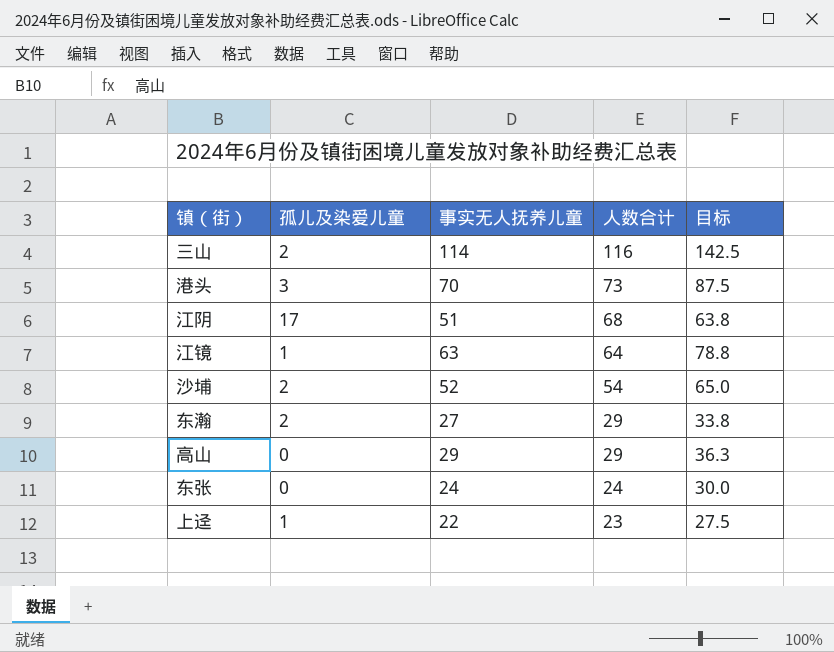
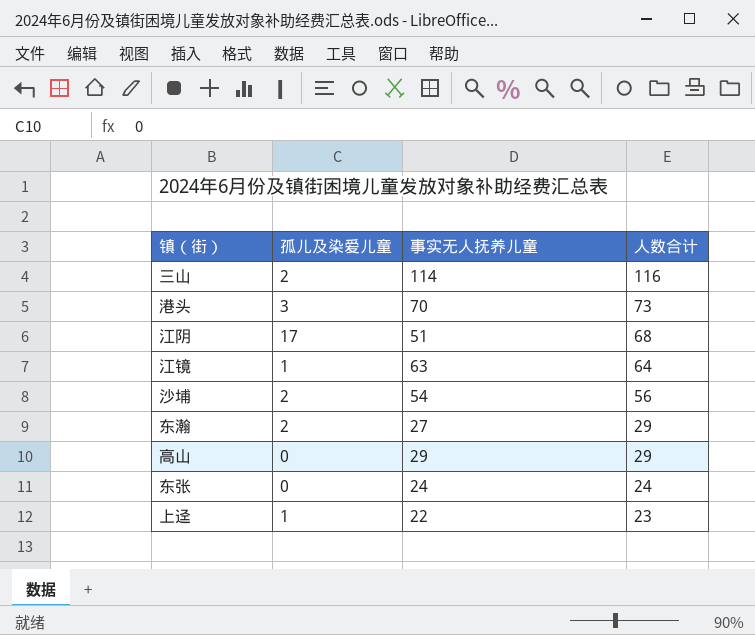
column 目标 | formula: [事实无人抚养儿童] * 1.25 -> none
沙埔 | 事实无人抚养儿童: 52 -> 54
沙埔 | 人数合计: 54 -> 56

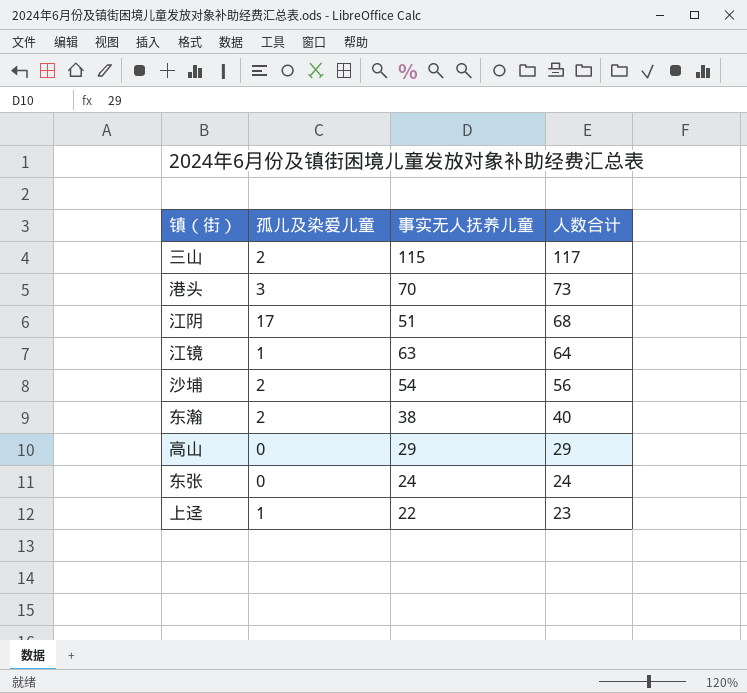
三山 | 事实无人抚养儿童: 114 -> 115
三山 | 人数合计: 116 -> 117
东瀚 | 事实无人抚养儿童: 27 -> 38
东瀚 | 人数合计: 29 -> 40

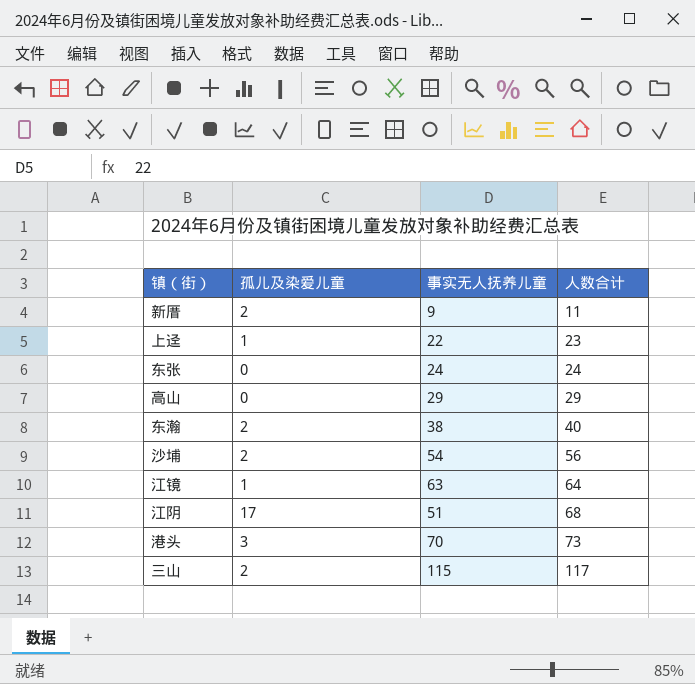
row order: 人数合计 descending -> 人数合计 ascending
row 新厝: none -> 2 | 9 | 11

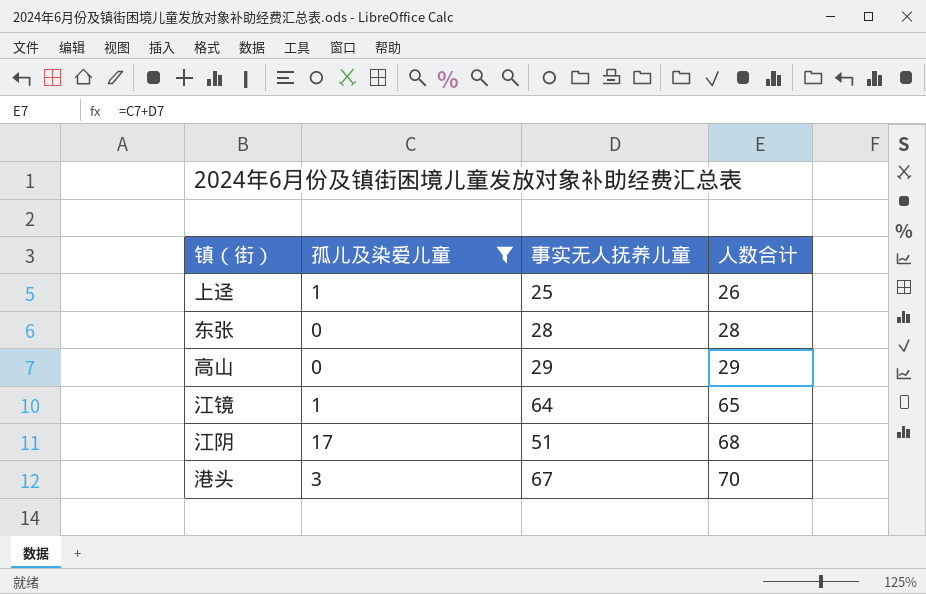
filter: none -> 孤儿及染爱儿童 != 2
上迳 | 事实无人抚养儿童: 22 -> 25
上迳 | 人数合计: 23 -> 26
东张 | 事实无人抚养儿童: 24 -> 28
东张 | 人数合计: 24 -> 28
江镜 | 事实无人抚养儿童: 63 -> 64
江镜 | 人数合计: 64 -> 65
港头 | 事实无人抚养儿童: 70 -> 67
港头 | 人数合计: 73 -> 70

